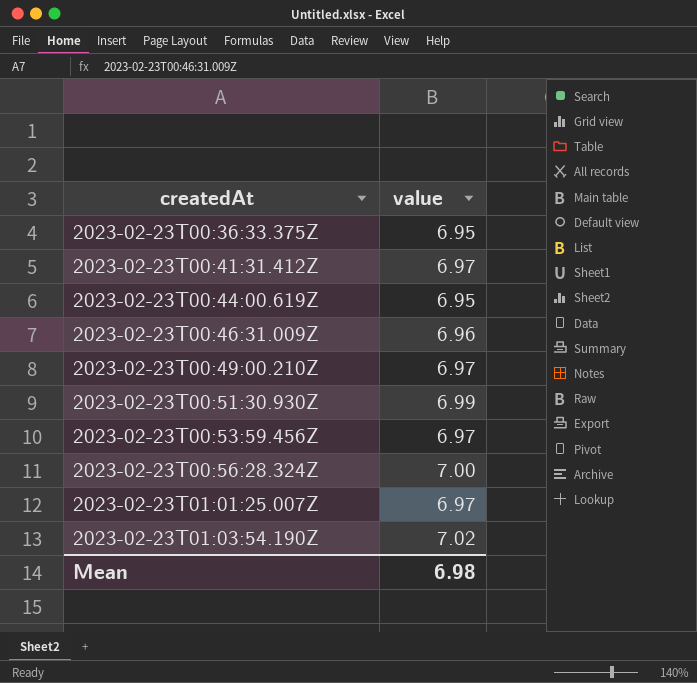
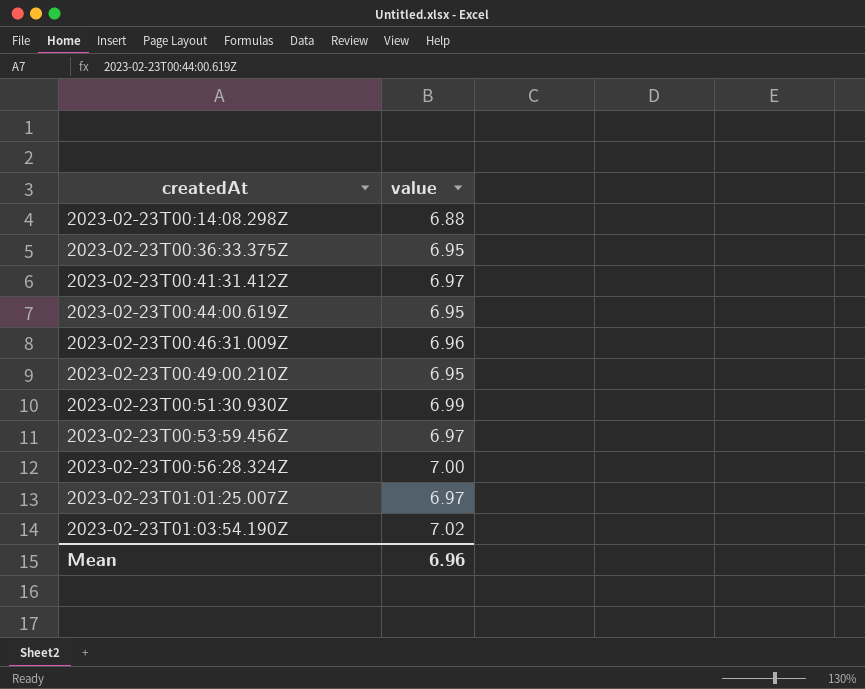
row 2023-02-23T00:14:08.298Z: none -> 6.88
2023-02-23T00:49:00.210Z | value: 6.97 -> 6.95
Mean | value: 6.98 -> 6.96

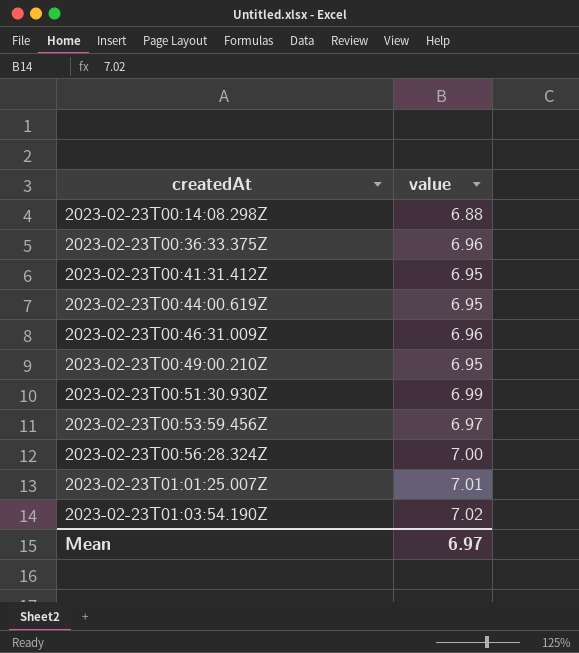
2023-02-23T00:36:33.375Z | value: 6.95 -> 6.96
2023-02-23T00:41:31.412Z | value: 6.97 -> 6.95
2023-02-23T01:01:25.007Z | value: 6.97 -> 7.01
Mean | value: 6.96 -> 6.97

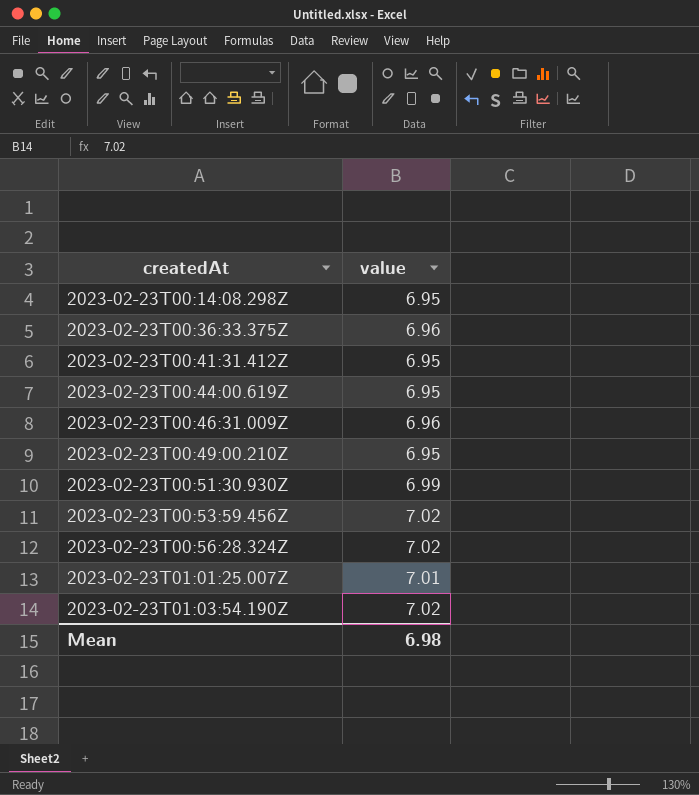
2023-02-23T00:14:08.298Z | value: 6.88 -> 6.95
2023-02-23T00:53:59.456Z | value: 6.97 -> 7.02
2023-02-23T00:56:28.324Z | value: 7.00 -> 7.02
Mean | value: 6.97 -> 6.98

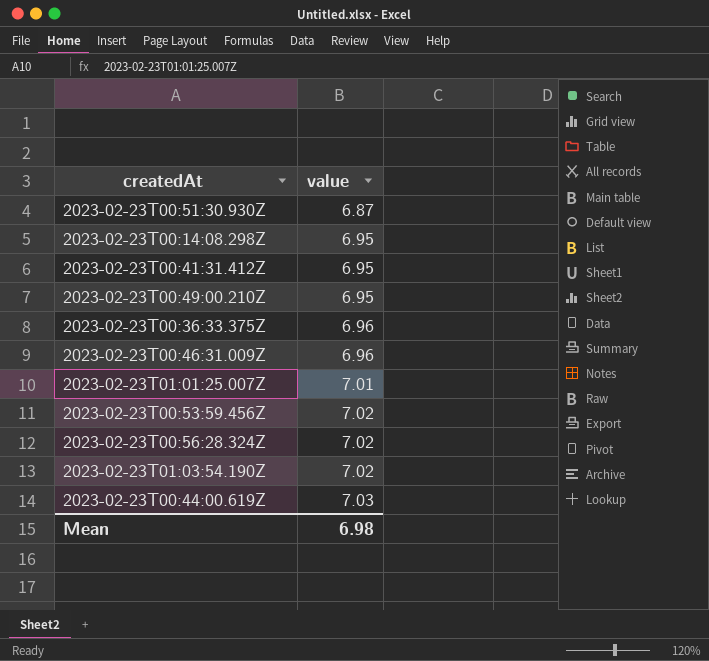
row order: createdAt ascending -> value ascending
2023-02-23T00:51:30.930Z | value: 6.99 -> 6.87
2023-02-23T00:44:00.619Z | value: 6.95 -> 7.03

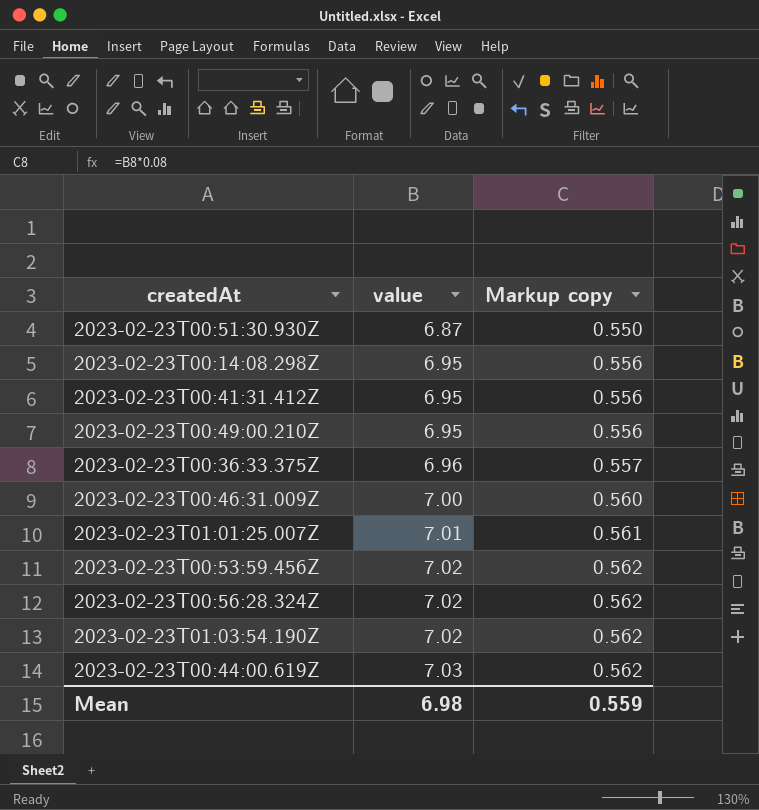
column Markup copy | formula: none -> [value] * 0.08
2023-02-23T00:46:31.009Z | value: 6.96 -> 7.00

